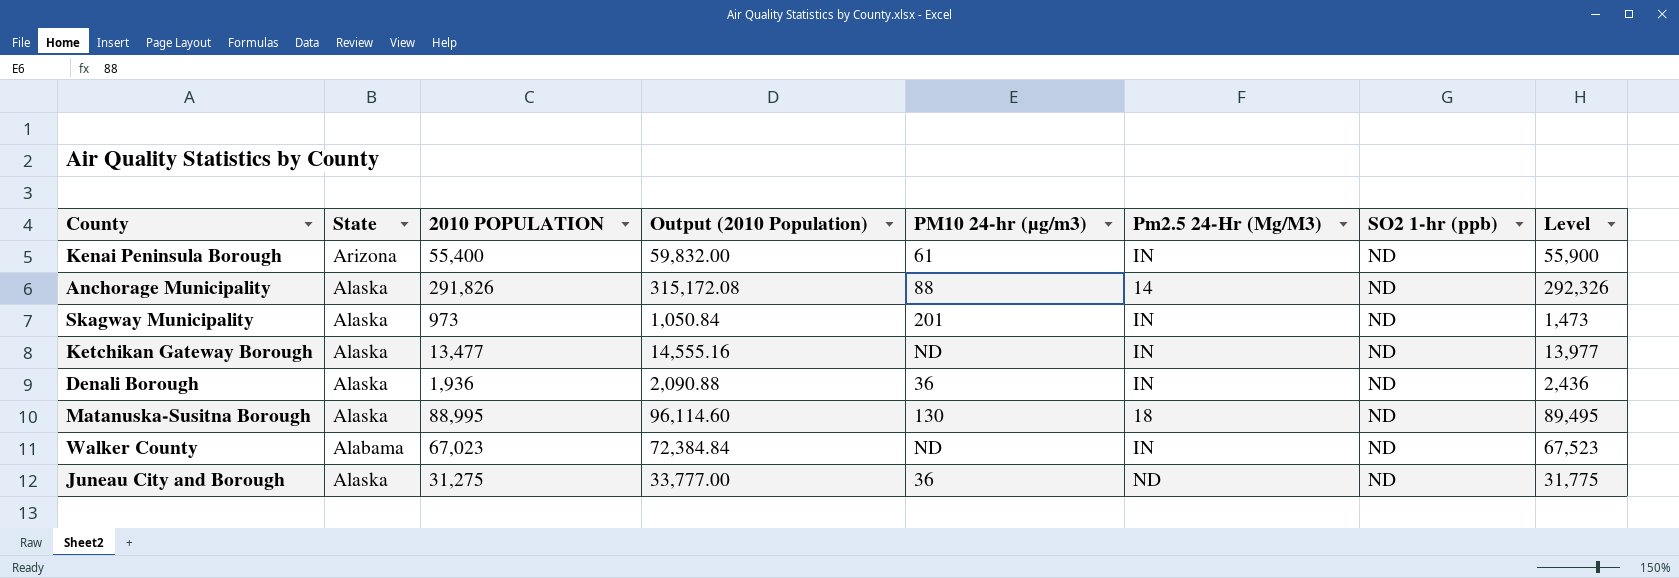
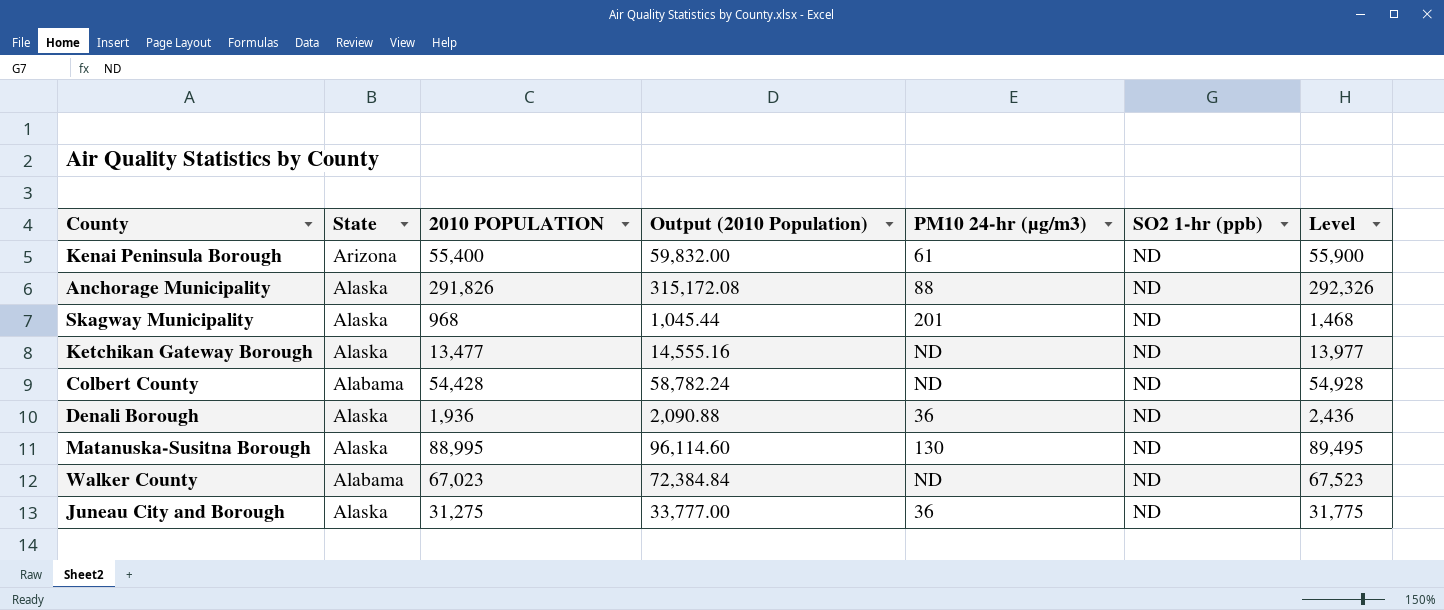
column Pm2.5 24-Hr (Μg/M3) | position: 6 -> none
Skagway Municipality | 2010 POPULATION: 973 -> 968
Skagway Municipality | Output (2010 Population): 1,050.84 -> 1,045.44
Skagway Municipality | Level: 1,473 -> 1,468
row Colbert County: none -> Alabama | 54,428 | 58,782.24 | ND | ND | 54,928

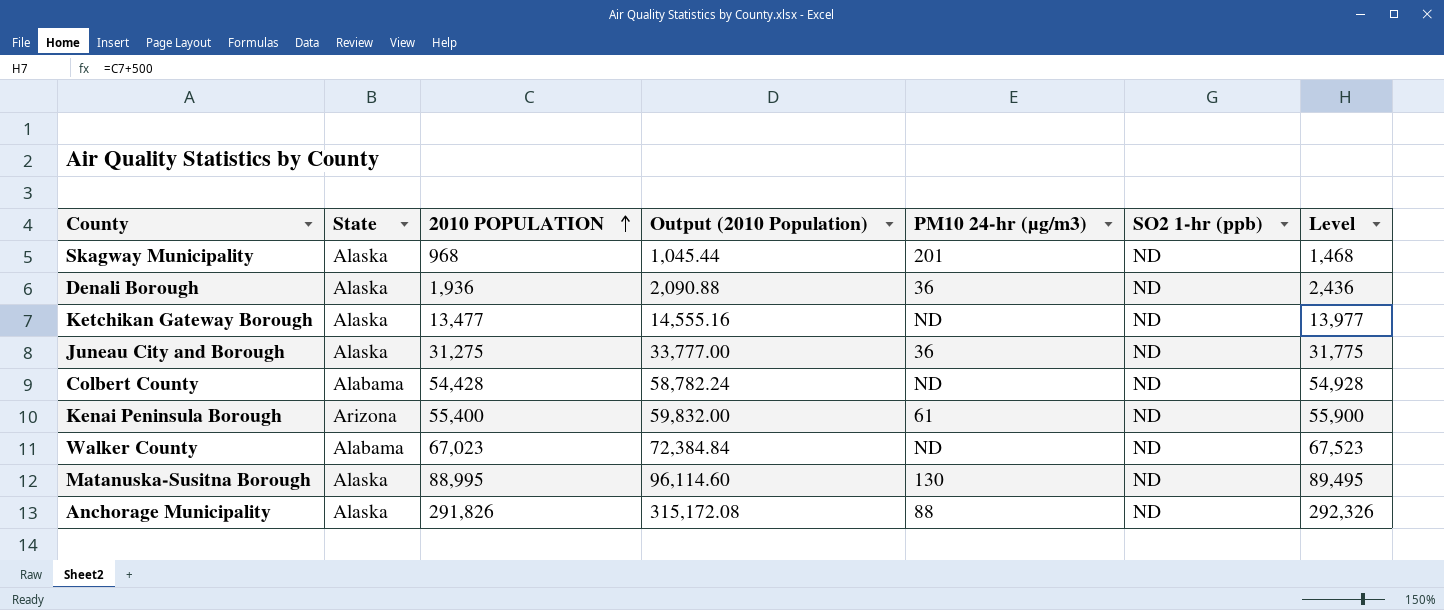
row order: none -> 2010 POPULATION ascending

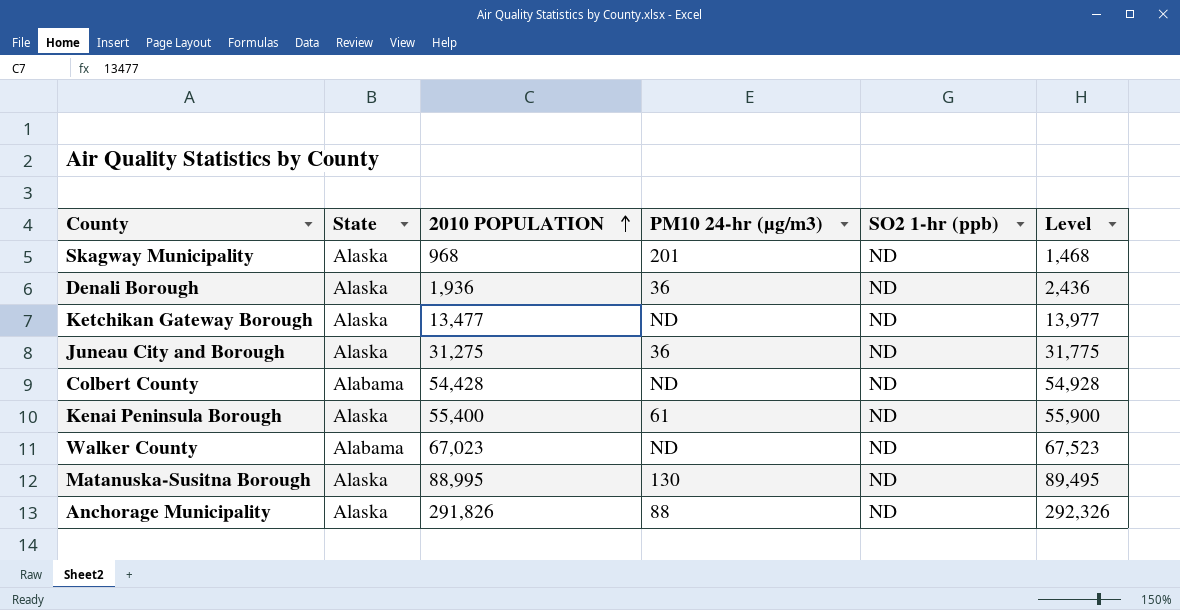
column Output (2010 Population) | formula: [2010 POPULATION] * 1.08 -> none
Kenai Peninsula Borough | State: Arizona -> Alaska

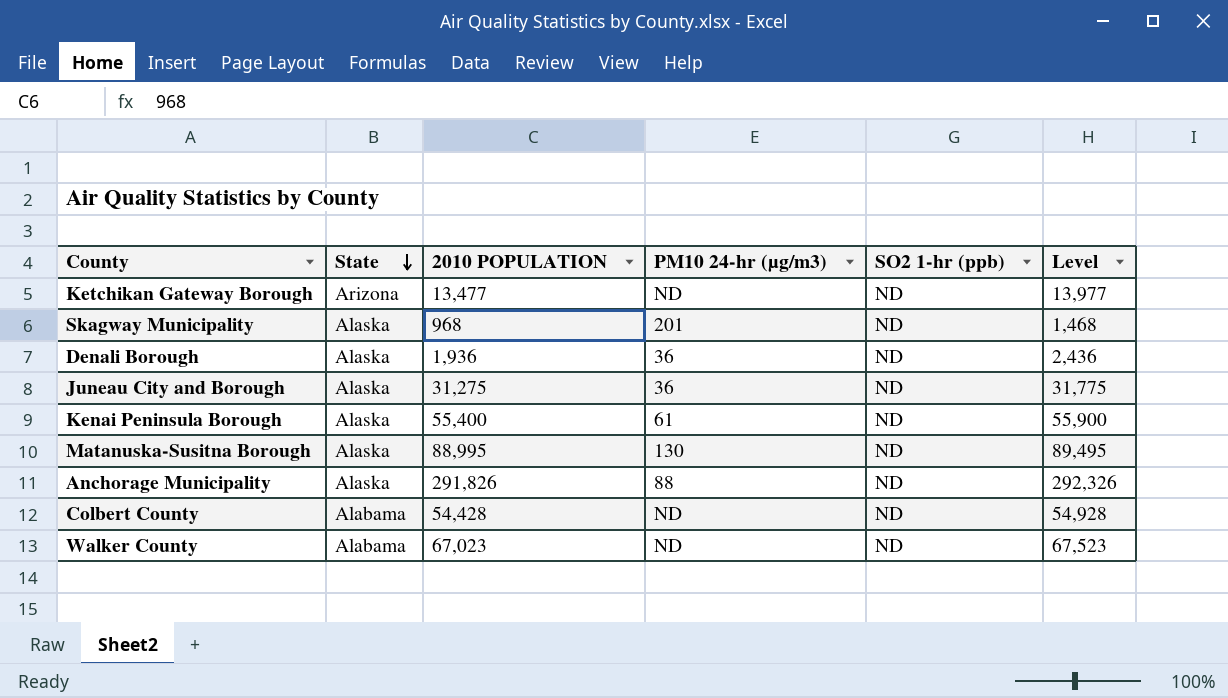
row order: 2010 POPULATION ascending -> State descending
Ketchikan Gateway Borough | State: Alaska -> Arizona

